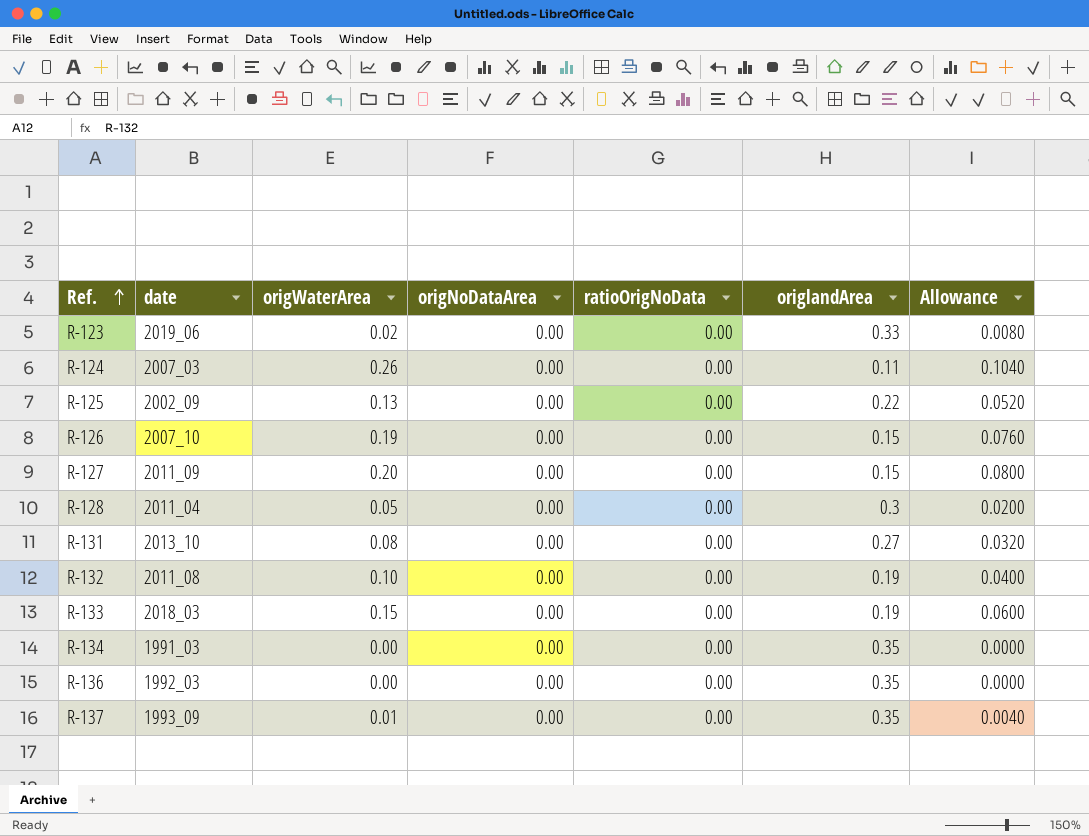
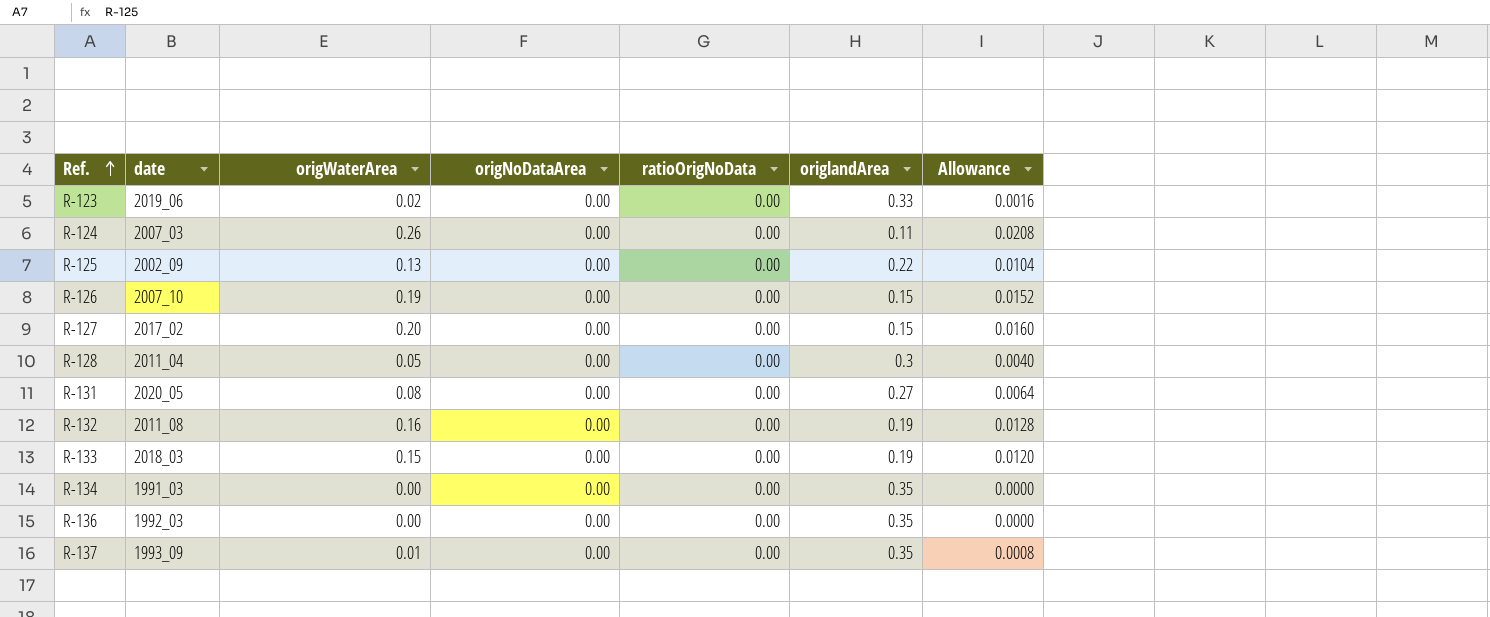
column Allowance | formula: [origWaterArea] * 0.4 -> [origWaterArea] * 0.08
R-127 | date: 2011_09 -> 2017_02
R-131 | date: 2013_10 -> 2020_05
R-132 | origWaterArea: 0.10 -> 0.16

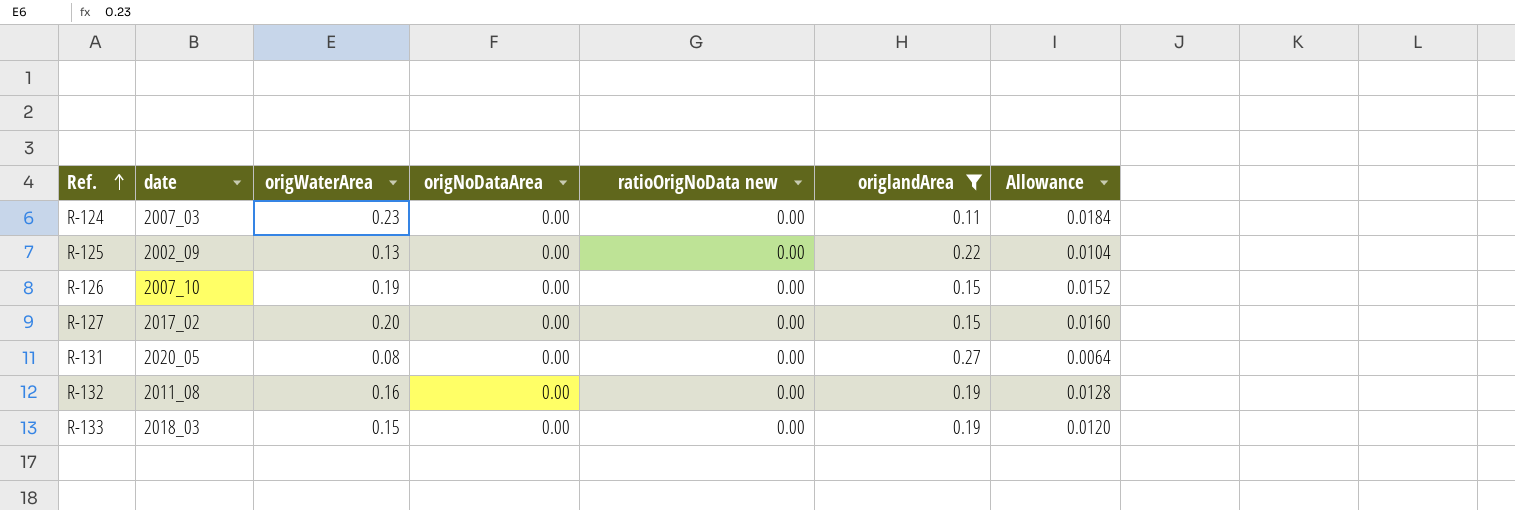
filter: none -> origlandArea <= 0.27
column name: ratioOrigNoData -> ratioOrigNoData new
R-124 | origWaterArea: 0.26 -> 0.23
R-124 | Allowance: 0.0208 -> 0.0184

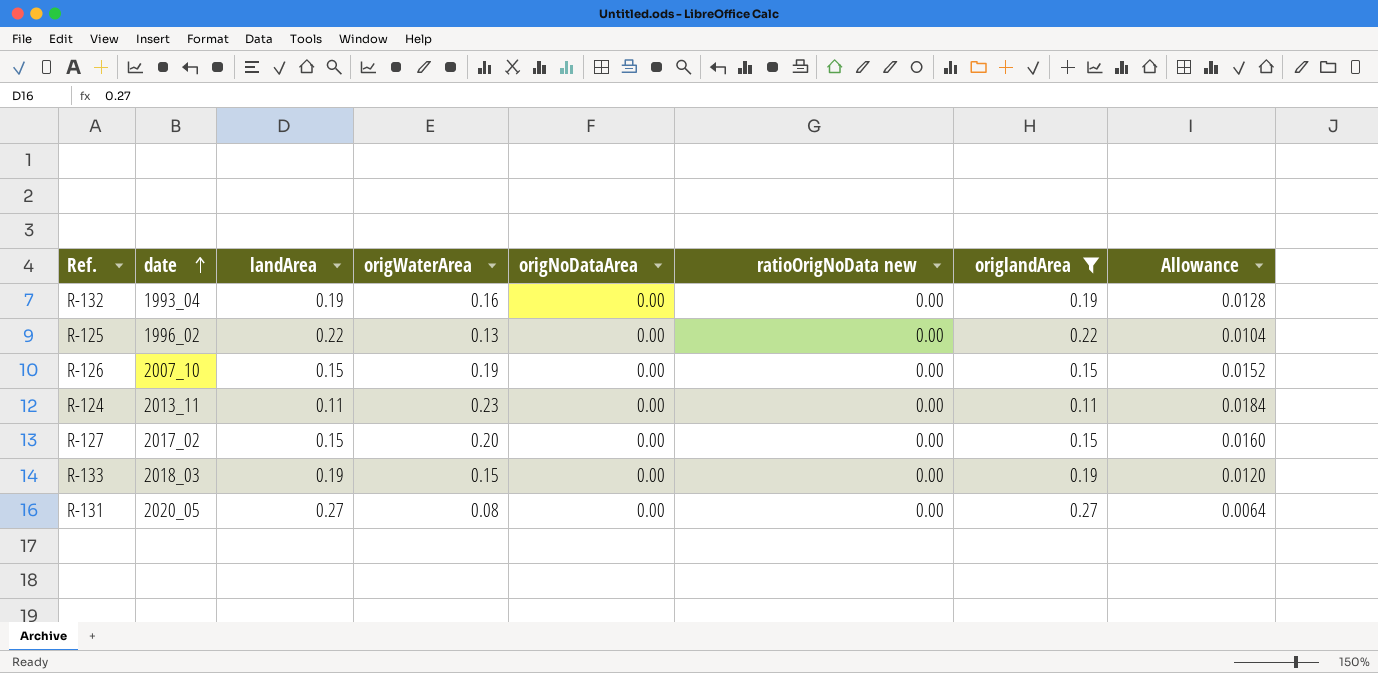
row order: Ref. ascending -> date ascending
column landArea | position: none -> 3
R-132 | date: 2011_08 -> 1993_04
R-125 | date: 2002_09 -> 1996_02
R-124 | date: 2007_03 -> 2013_11

